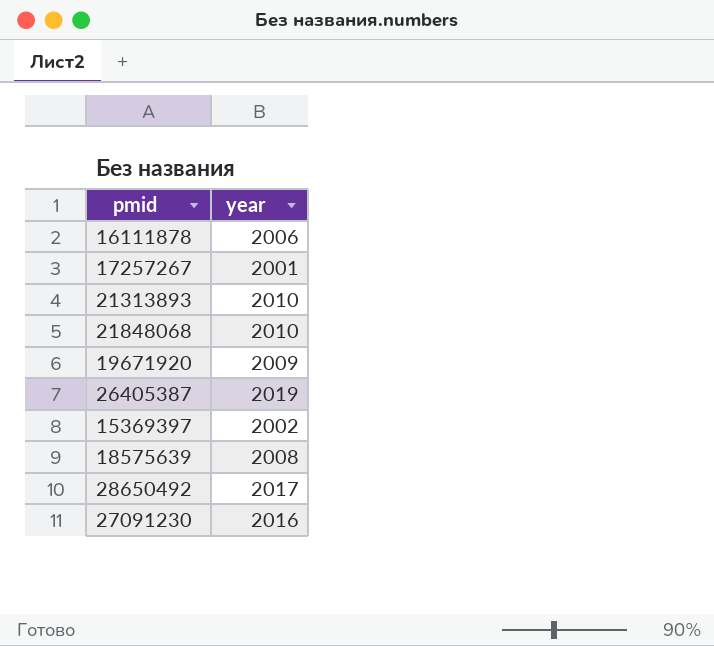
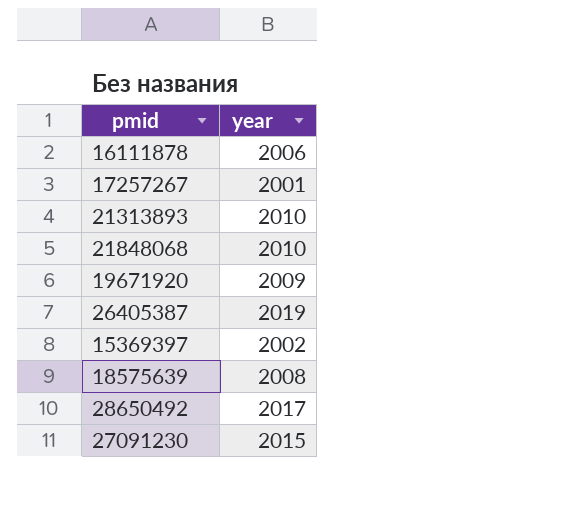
27091230 | year: 2016 -> 2015

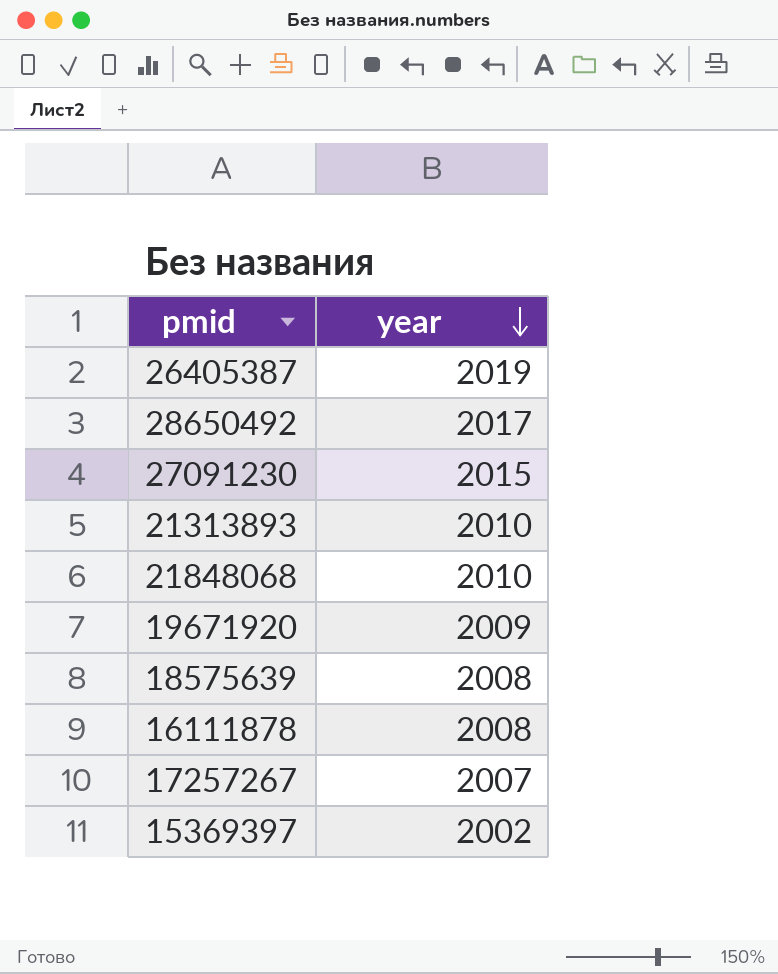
row order: none -> year descending
16111878 | year: 2006 -> 2008
17257267 | year: 2001 -> 2007

